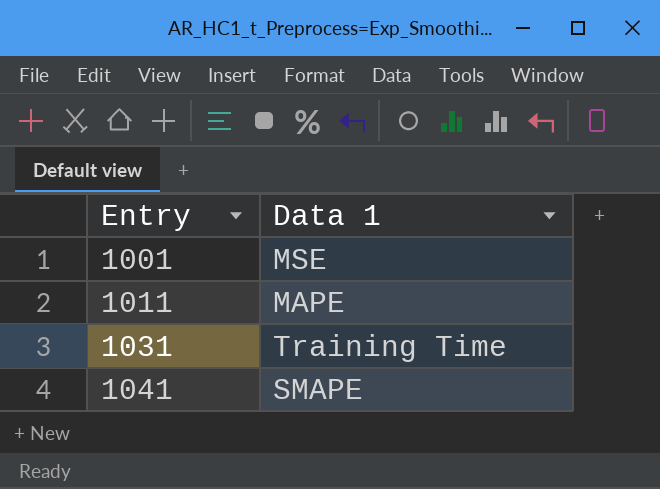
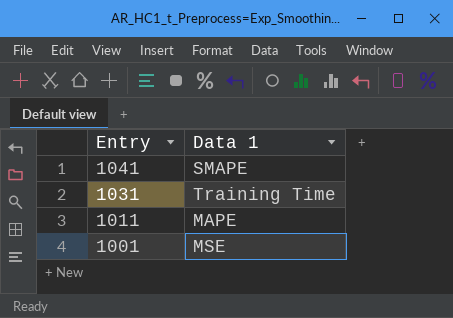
row order: Entry ascending -> Entry descending

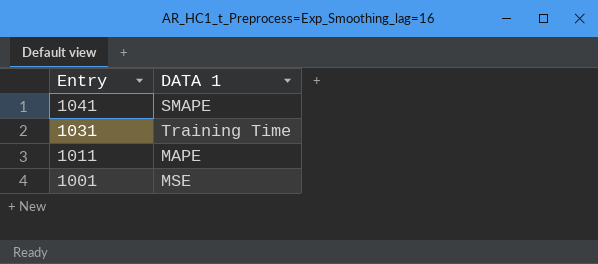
column name: Data 1 -> DATA 1

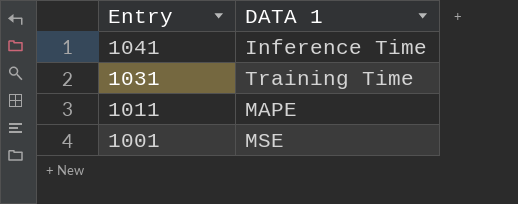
1041 | DATA 1: SMAPE -> Inference Time

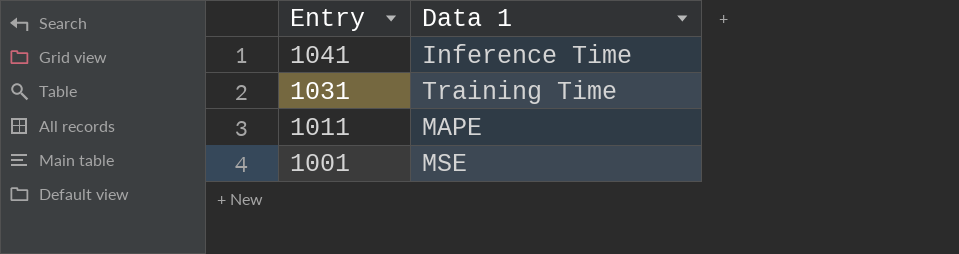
column name: DATA 1 -> Data 1

